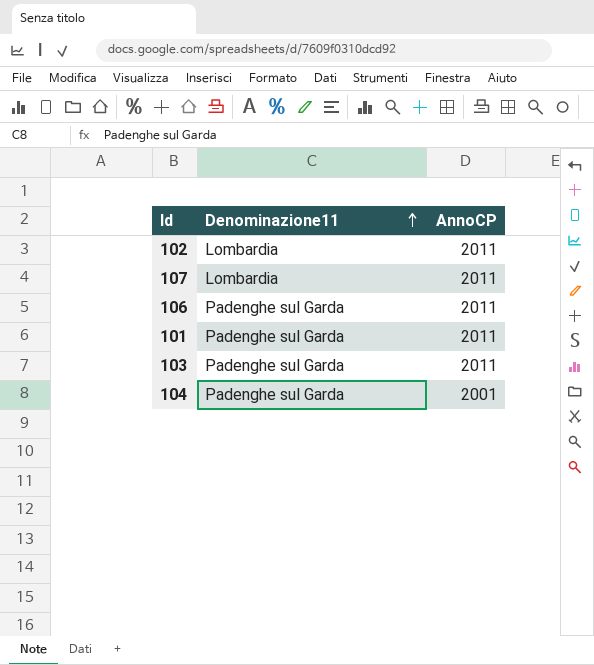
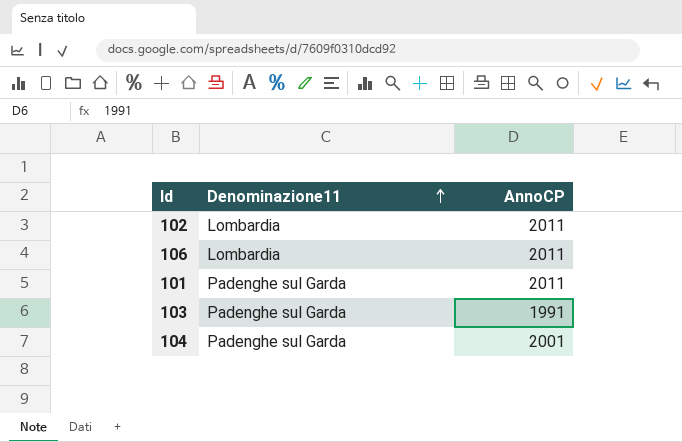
row 107: Lombardia | 2011 -> none
106 | Denominazione11: Padenghe sul Garda -> Lombardia
103 | AnnoCP: 2011 -> 1991

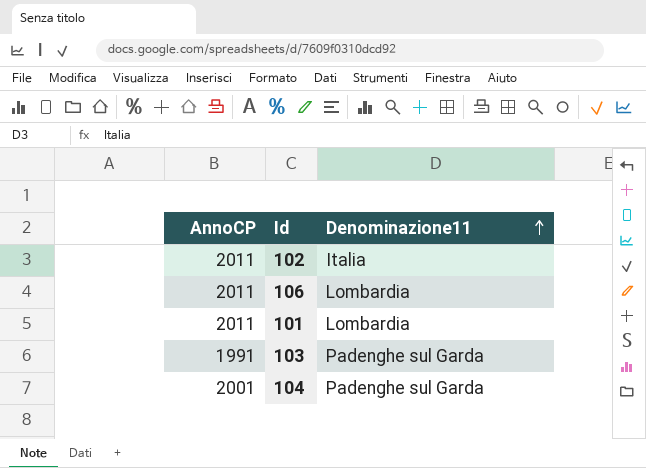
column AnnoCP | position: 3 -> 1
102 | Denominazione11: Lombardia -> Italia
101 | Denominazione11: Padenghe sul Garda -> Lombardia

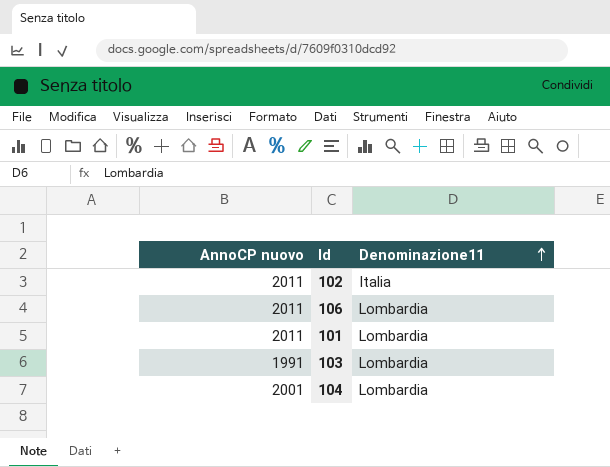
column name: AnnoCP -> AnnoCP nuovo
103 | Denominazione11: Padenghe sul Garda -> Lombardia
104 | Denominazione11: Padenghe sul Garda -> Lombardia

